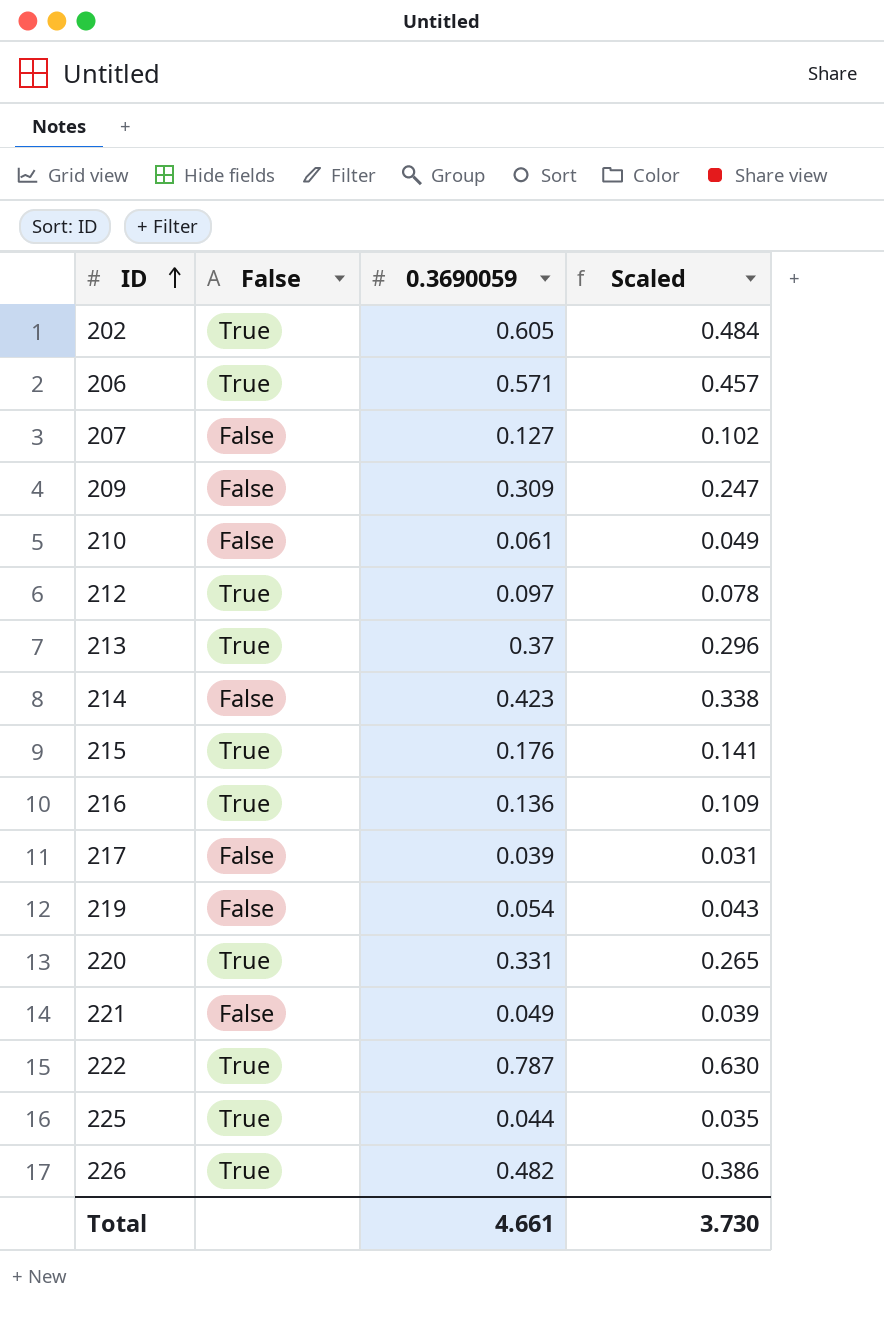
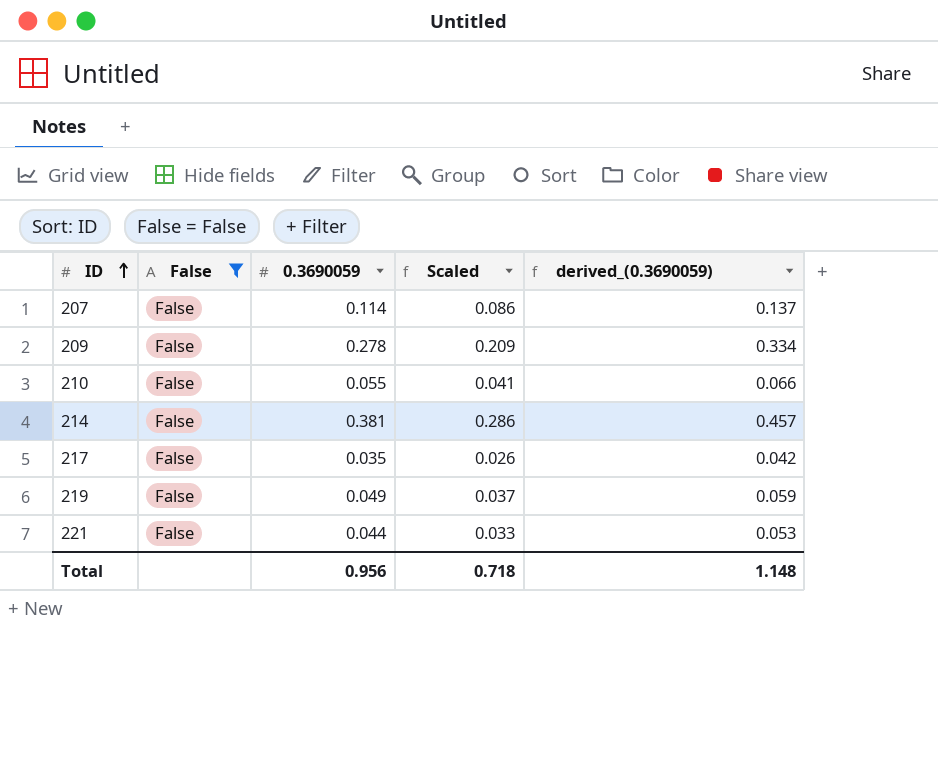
filter: none -> False = False
column Scaled | formula: [0.3690059] * 0.8 -> [0.3690059] * 0.75
column derived_(0.3690059) | formula: none -> [0.3690059] * 1.2
207 | 0.3690059: 0.127 -> 0.114
209 | 0.3690059: 0.309 -> 0.278
210 | 0.3690059: 0.061 -> 0.055
214 | 0.3690059: 0.423 -> 0.381
217 | 0.3690059: 0.039 -> 0.035
219 | 0.3690059: 0.054 -> 0.049
221 | 0.3690059: 0.049 -> 0.044
Total | 0.3690059: 4.661 -> 0.956
Total | Scaled: 3.730 -> 0.718

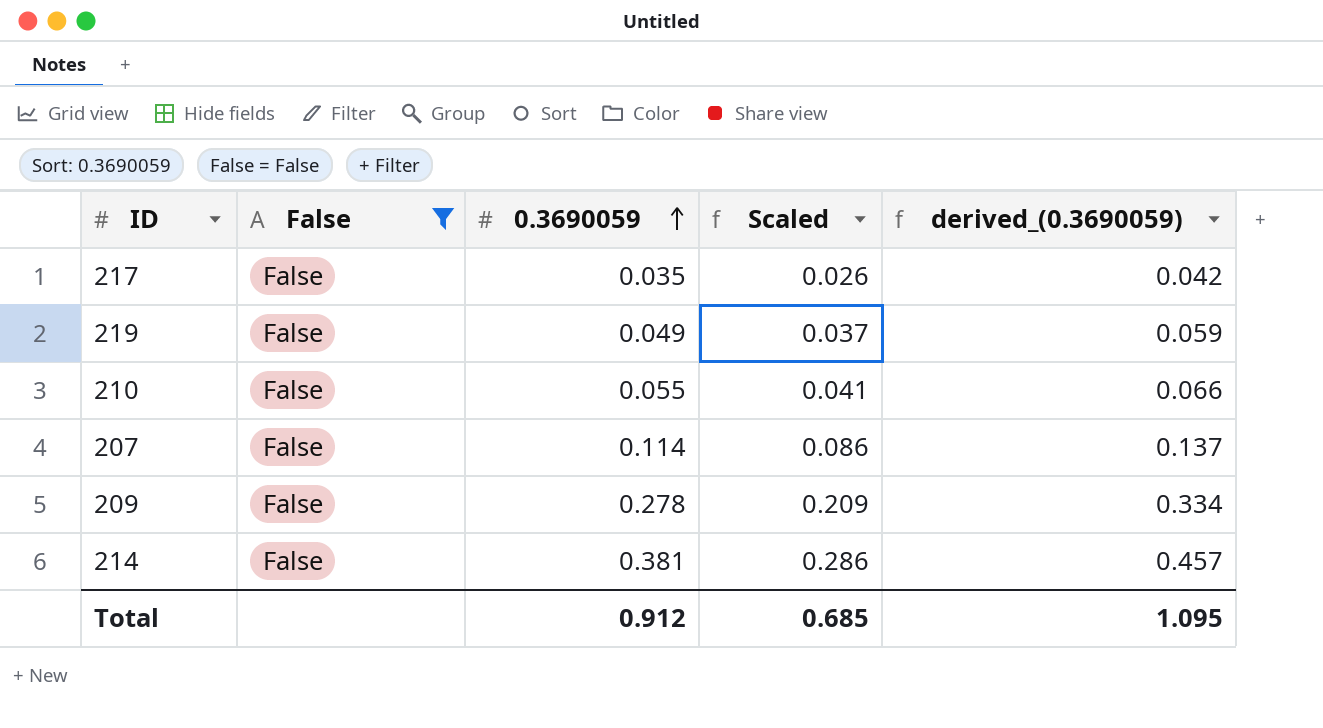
row order: ID ascending -> 0.3690059 ascending
row 221: False | 0.044 | 0.033 | 0.053 -> none
Total | 0.3690059: 0.956 -> 0.912
Total | Scaled: 0.718 -> 0.685
Total | derived_(0.3690059): 1.148 -> 1.095

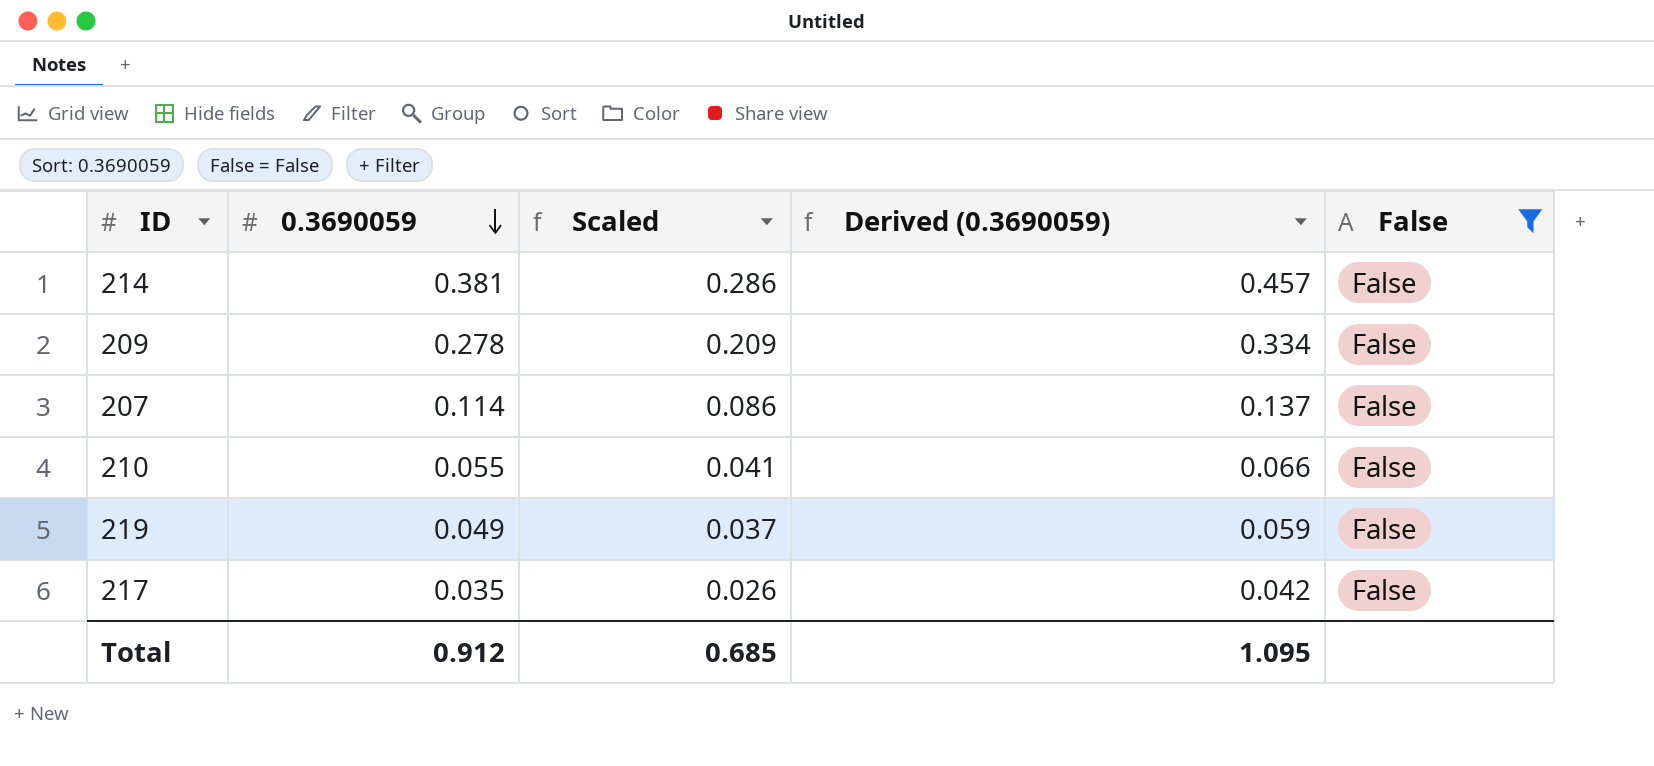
row order: 0.3690059 ascending -> 0.3690059 descending
column name: derived_(0.3690059) -> Derived (0.3690059)
column False | position: 2 -> 5

